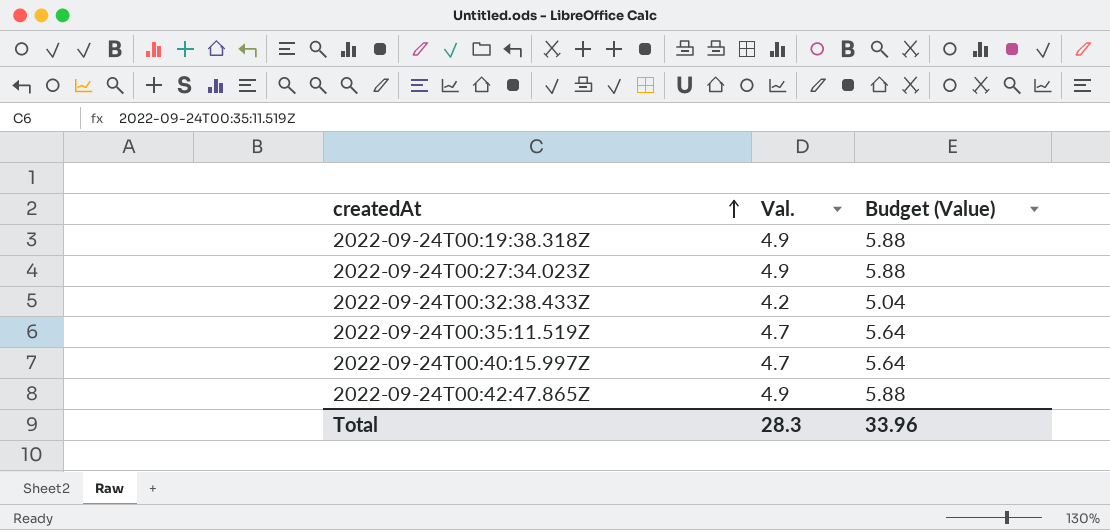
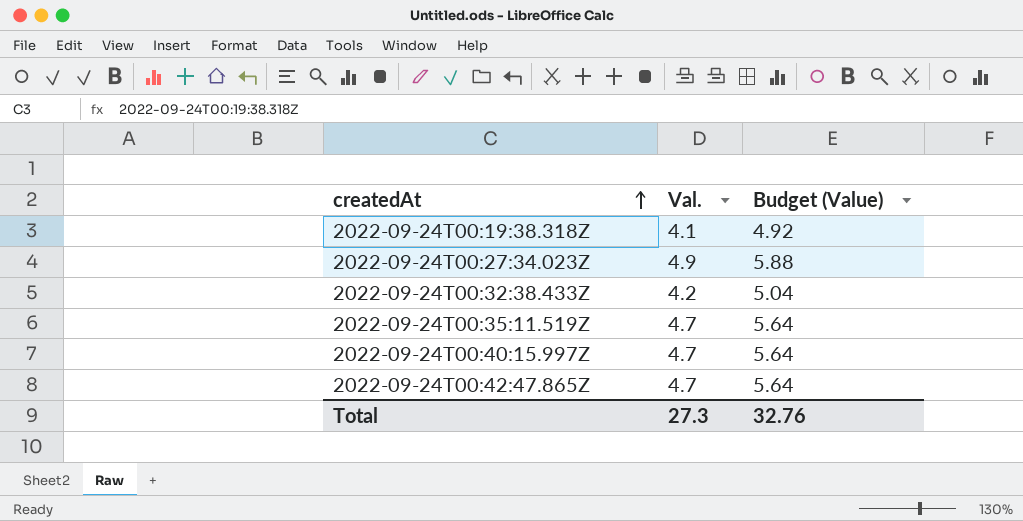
2022-09-24T00:19:38.318Z | Val.: 4.9 -> 4.1
2022-09-24T00:19:38.318Z | Budget (Value): 5.88 -> 4.92
2022-09-24T00:42:47.865Z | Val.: 4.9 -> 4.7
2022-09-24T00:42:47.865Z | Budget (Value): 5.88 -> 5.64
Total | Val.: 28.3 -> 27.3
Total | Budget (Value): 33.96 -> 32.76

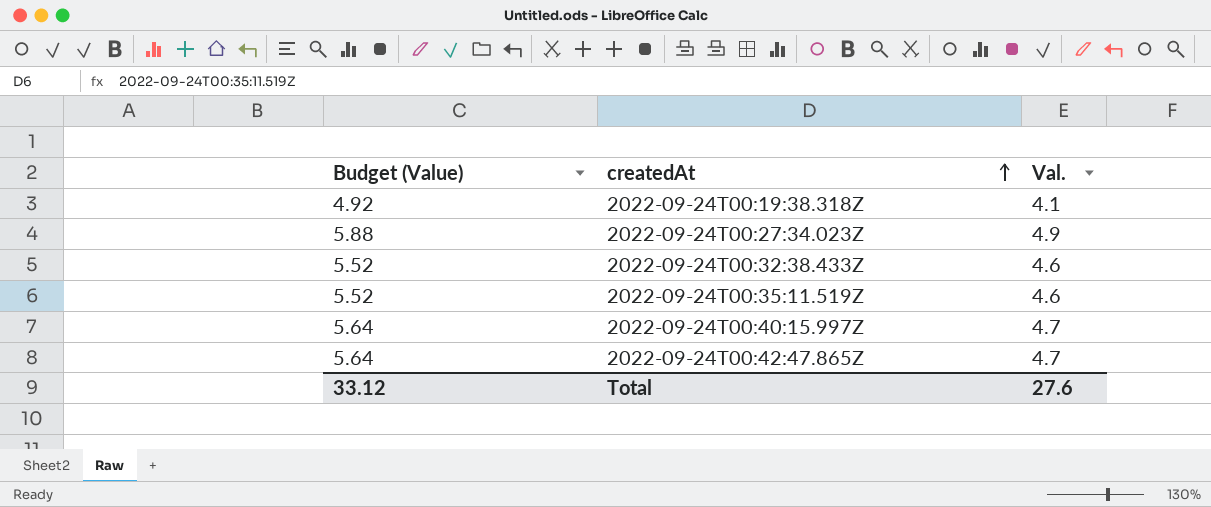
column Budget (Value) | position: 3 -> 1
2022-09-24T00:32:38.433Z | Budget (Value): 5.04 -> 5.52
2022-09-24T00:32:38.433Z | Val.: 4.2 -> 4.6
2022-09-24T00:35:11.519Z | Budget (Value): 5.64 -> 5.52
2022-09-24T00:35:11.519Z | Val.: 4.7 -> 4.6
Total | Budget (Value): 32.76 -> 33.12
Total | Val.: 27.3 -> 27.6

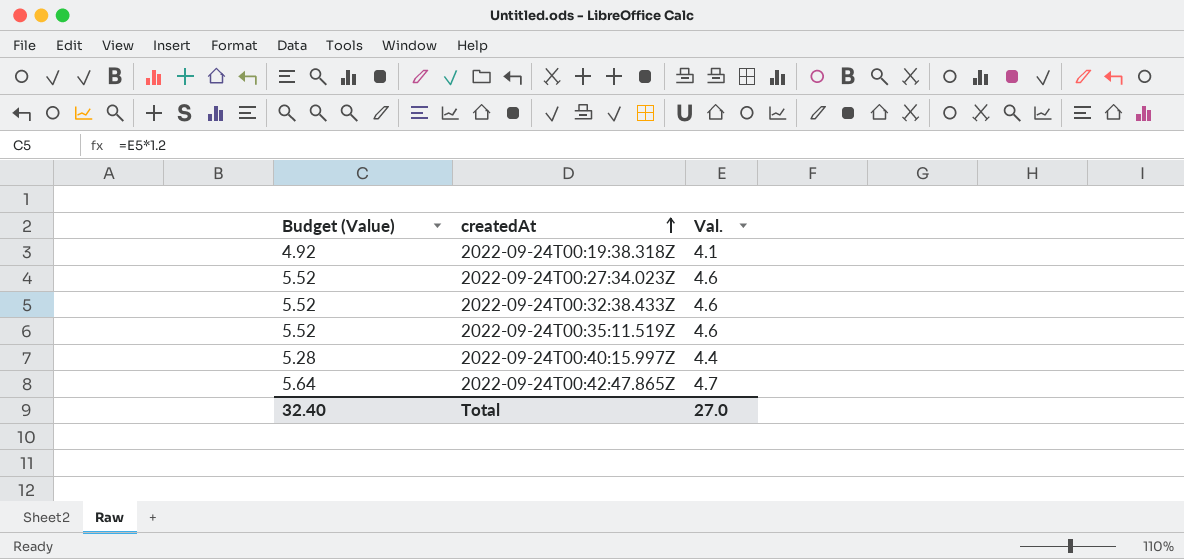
2022-09-24T00:27:34.023Z | Budget (Value): 5.88 -> 5.52
2022-09-24T00:27:34.023Z | Val.: 4.9 -> 4.6
2022-09-24T00:40:15.997Z | Budget (Value): 5.64 -> 5.28
2022-09-24T00:40:15.997Z | Val.: 4.7 -> 4.4
Total | Budget (Value): 33.12 -> 32.40
Total | Val.: 27.6 -> 27.0

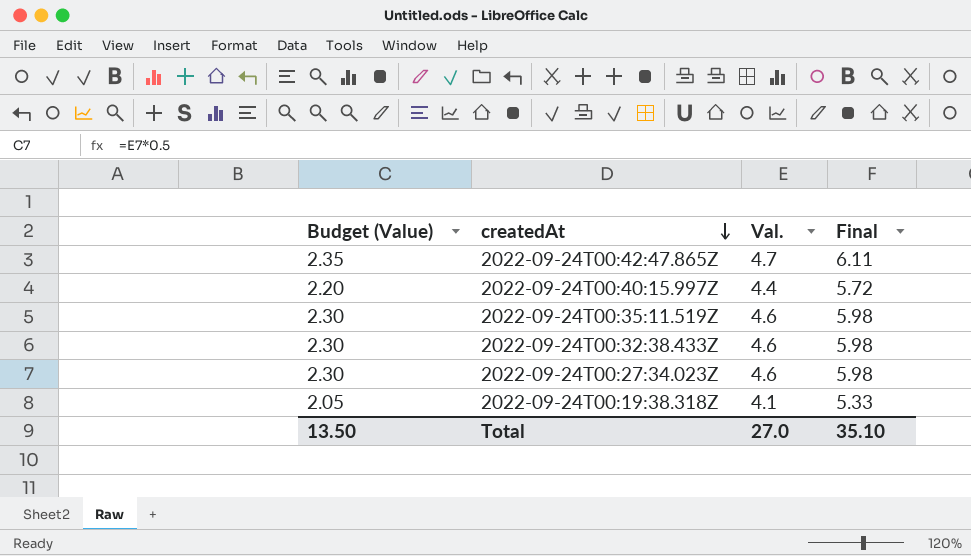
row order: createdAt ascending -> createdAt descending
column Budget (Value) | formula: [Val.] * 1.2 -> [Val.] * 0.5
column Final | formula: none -> [Val.] * 1.3
Total | Budget (Value): 32.40 -> 13.50

